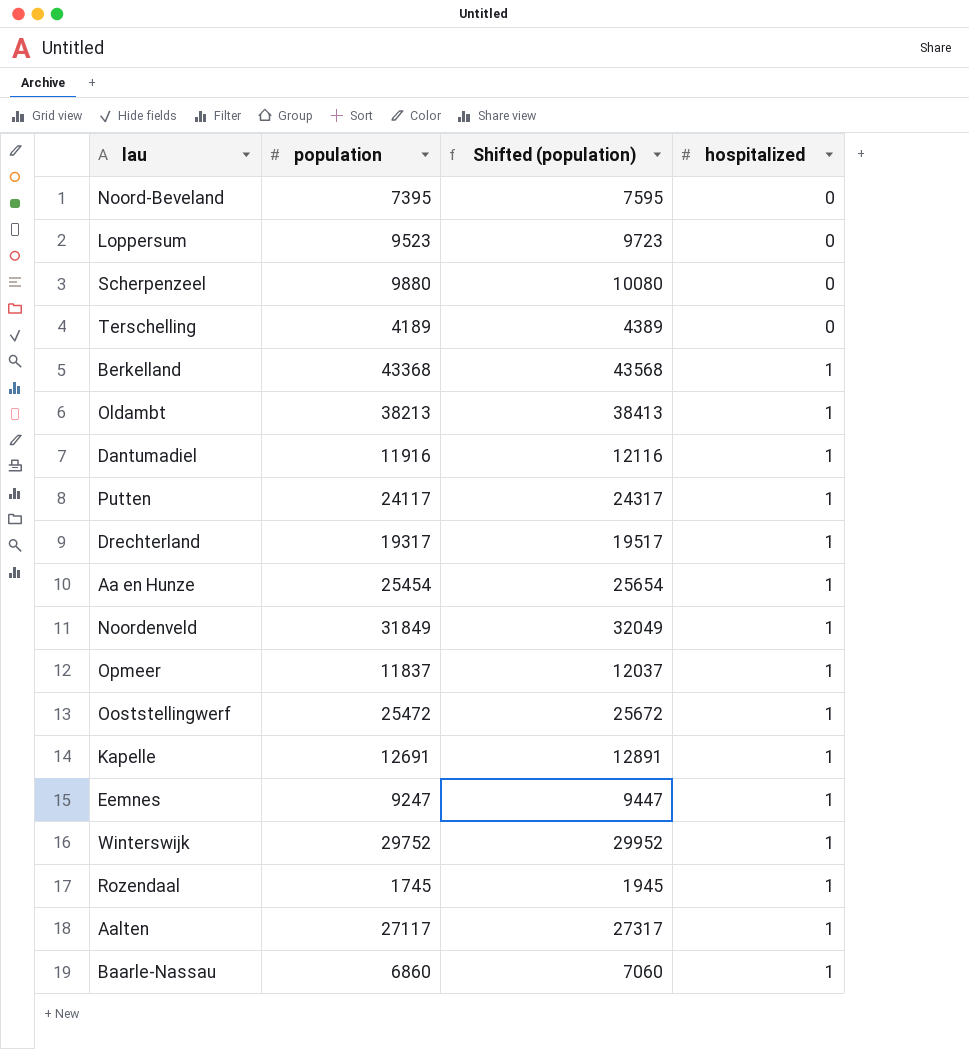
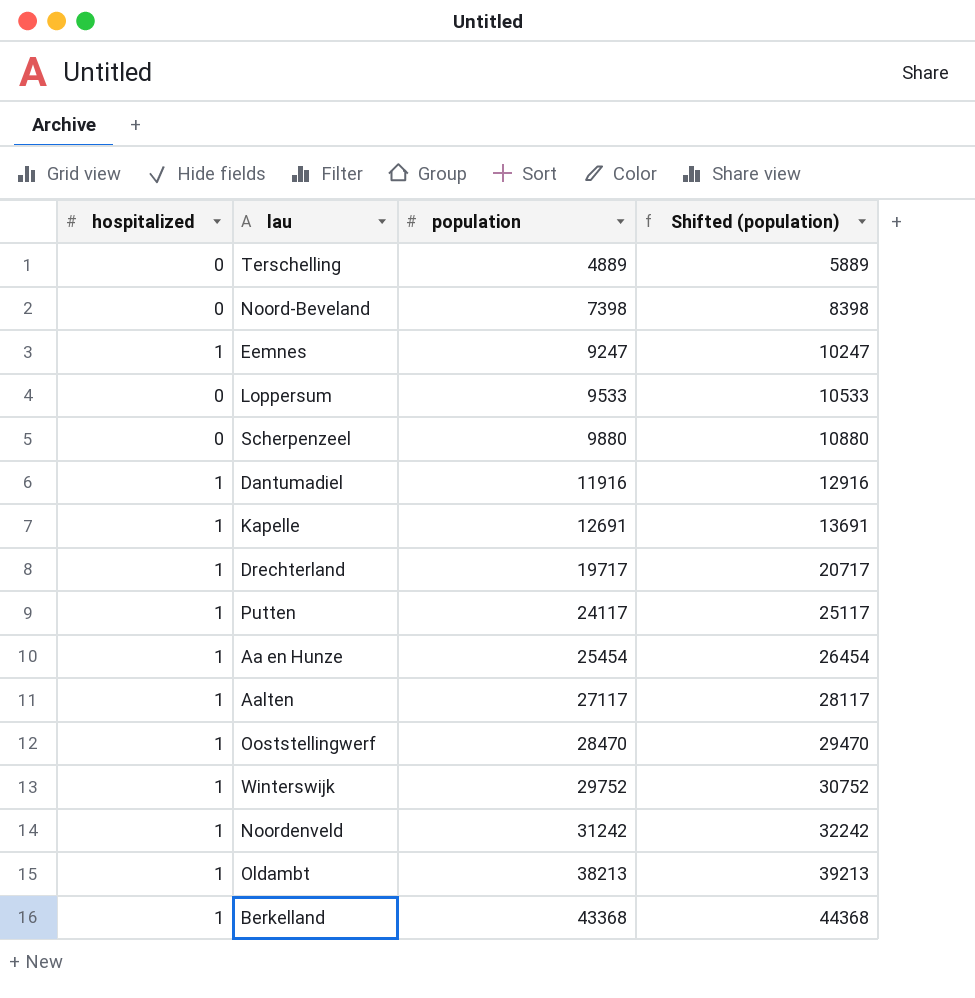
row order: hospitalized ascending -> population ascending
column hospitalized | position: 4 -> 1
column Shifted (population) | formula: [population] + 200 -> [population] + 1000
row Opmeer: 11837 | 12037 | 1 -> none
row Rozendaal: 1745 | 1945 | 1 -> none
row Baarle-Nassau: 6860 | 7060 | 1 -> none
Terschelling | population: 4189 -> 4889
Noord-Beveland | population: 7395 -> 7398
Loppersum | population: 9523 -> 9533
Drechterland | population: 19317 -> 19717
Ooststellingwerf | population: 25472 -> 28470
Noordenveld | population: 31849 -> 31242

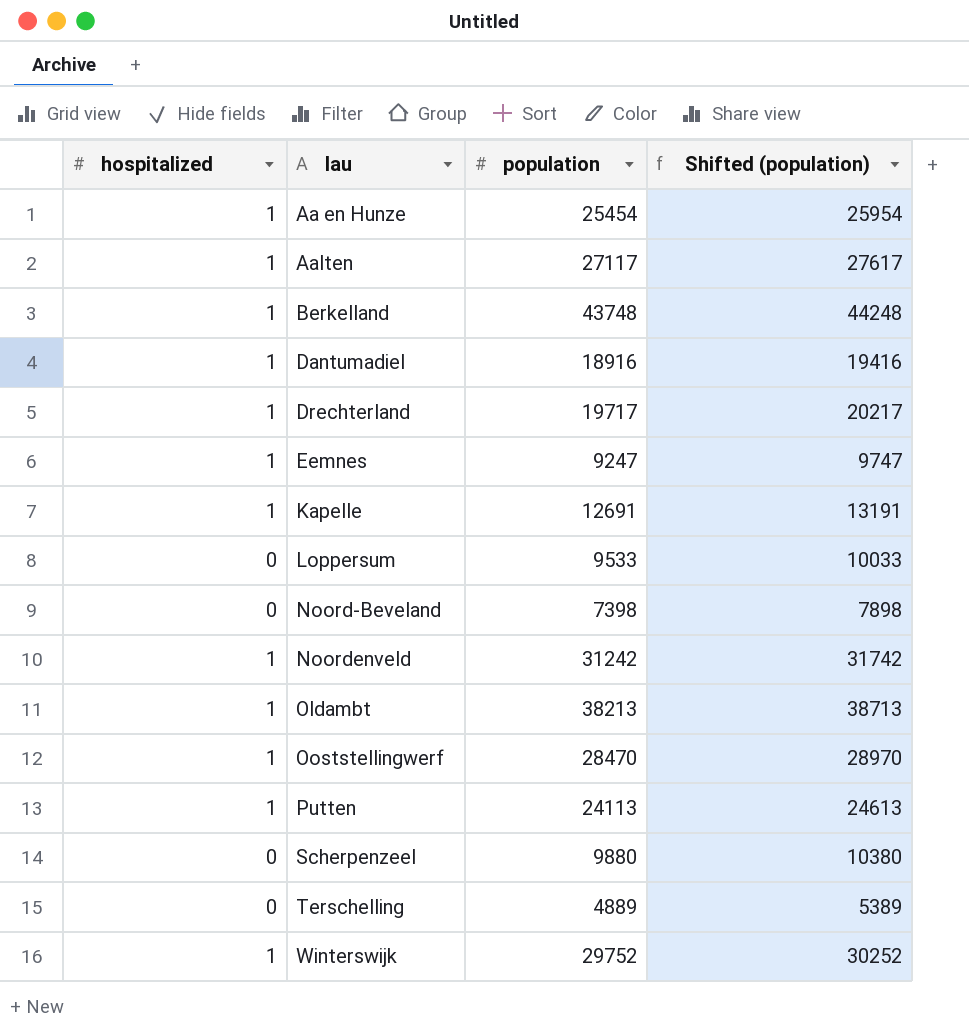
row order: population ascending -> lau ascending
column Shifted (population) | formula: [population] + 1000 -> [population] + 500
Berkelland | population: 43368 -> 43748
Dantumadiel | population: 11916 -> 18916
Putten | population: 24117 -> 24113

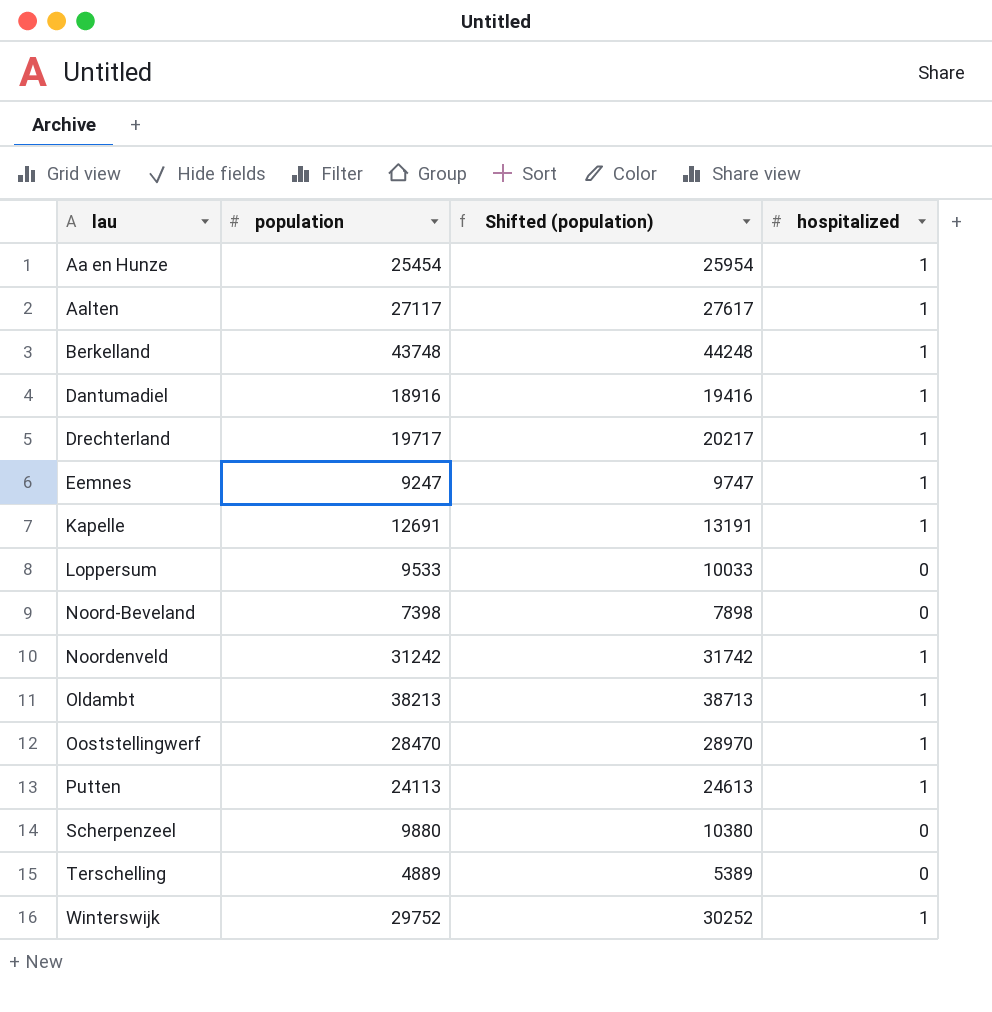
column hospitalized | position: 1 -> 4

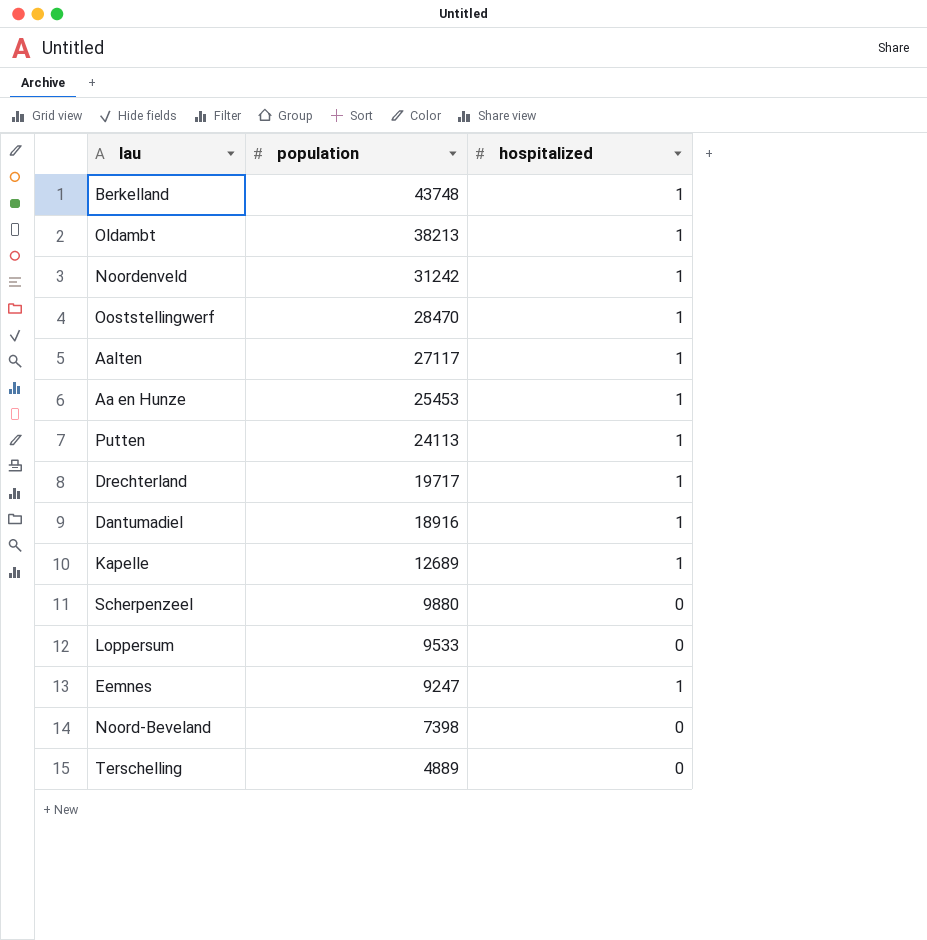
row order: lau ascending -> population descending
column Shifted (population) | formula: [population] + 500 -> none
row Winterswijk: 29752 | 30252 | 1 -> none
Aa en Hunze | population: 25454 -> 25453
Kapelle | population: 12691 -> 12689

